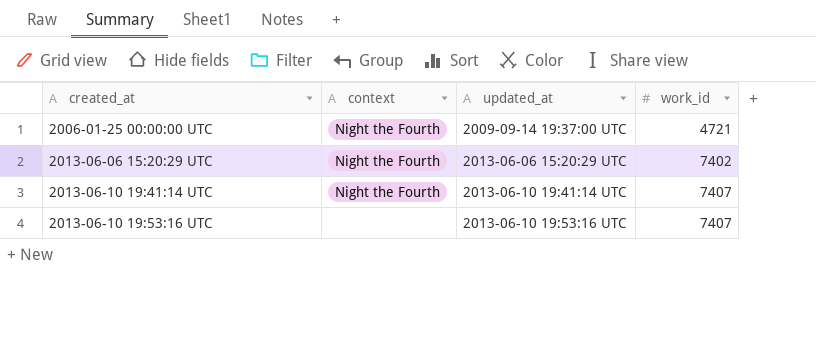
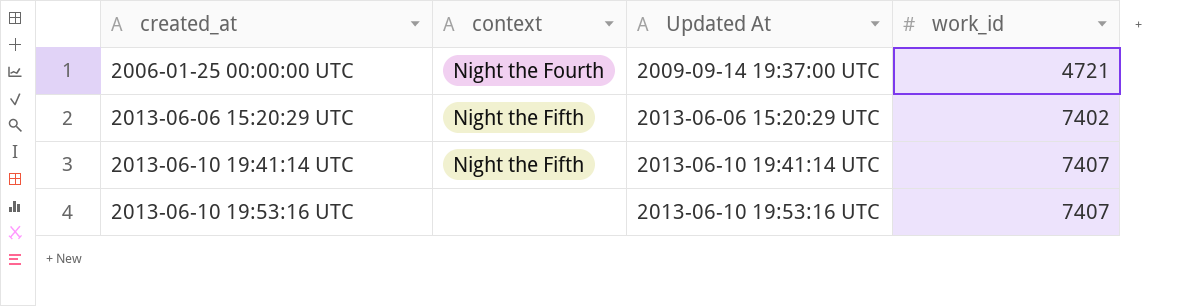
column name: updated_at -> Updated At
2013-06-06 15:20:29 UTC | context: Night the Fourth -> Night the Fifth
2013-06-10 19:41:14 UTC | context: Night the Fourth -> Night the Fifth

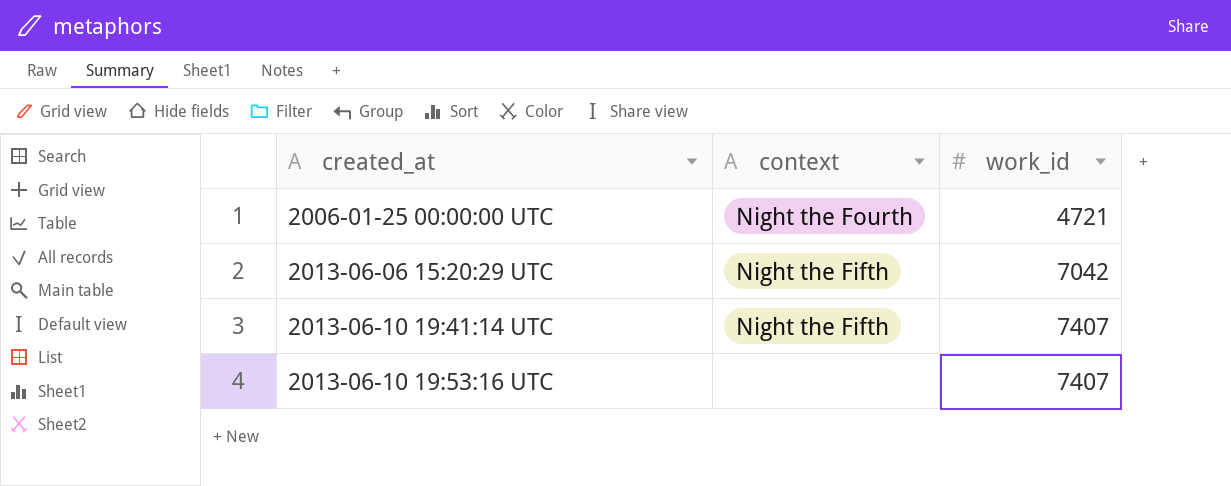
column Updated At | position: 3 -> none
2013-06-06 15:20:29 UTC | work_id: 7402 -> 7042

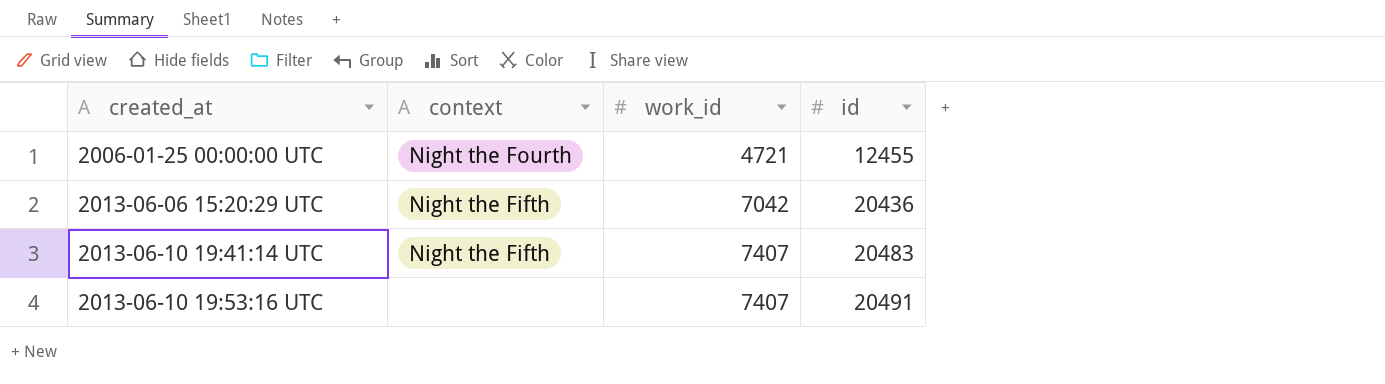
column id | position: none -> 4

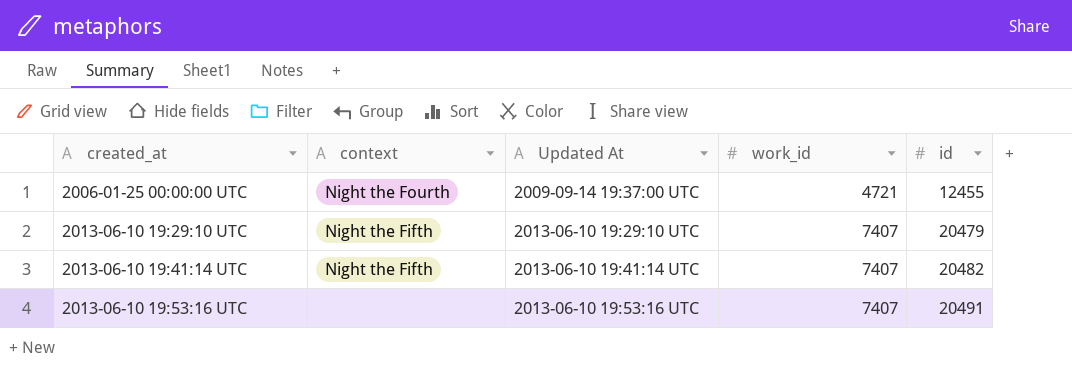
column Updated At | position: none -> 3
row 2013-06-06 15:20:29 UTC: Night the Fifth | 7042 | 20436 -> none
row 2013-06-10 19:29:10 UTC: none -> Night the Fifth | 2013-06-10 19:29:10 UTC | 7407 | 20479
2013-06-10 19:41:14 UTC | id: 20483 -> 20482

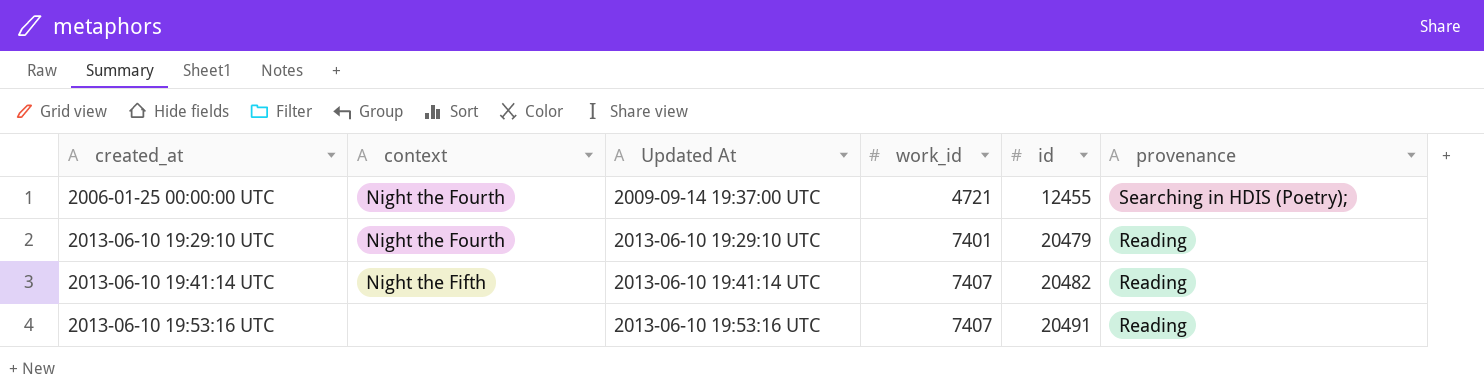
column provenance | position: none -> 6
2013-06-10 19:29:10 UTC | context: Night the Fifth -> Night the Fourth
2013-06-10 19:29:10 UTC | work_id: 7407 -> 7401

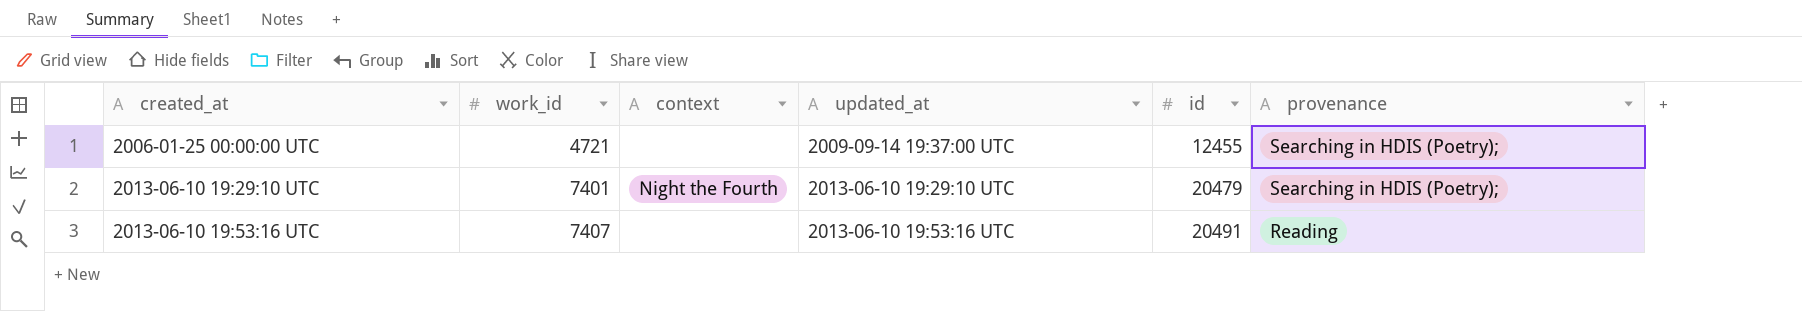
column work_id | position: 4 -> 2
column name: Updated At -> updated_at
row 2013-06-10 19:41:14 UTC: Night the Fifth | 2013-06-10 19:41:14 UTC | 7407 | 20482 | Reading -> none
2006-01-25 00:00:00 UTC | context: Night the Fourth -> none
2013-06-10 19:29:10 UTC | provenance: Reading -> Searching in HDIS (Poetry);

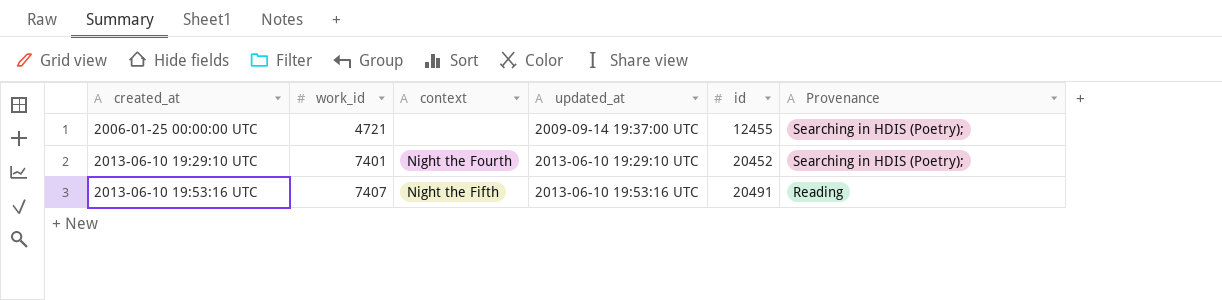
column name: provenance -> Provenance
2013-06-10 19:29:10 UTC | id: 20479 -> 20452
2013-06-10 19:53:16 UTC | context: none -> Night the Fifth

